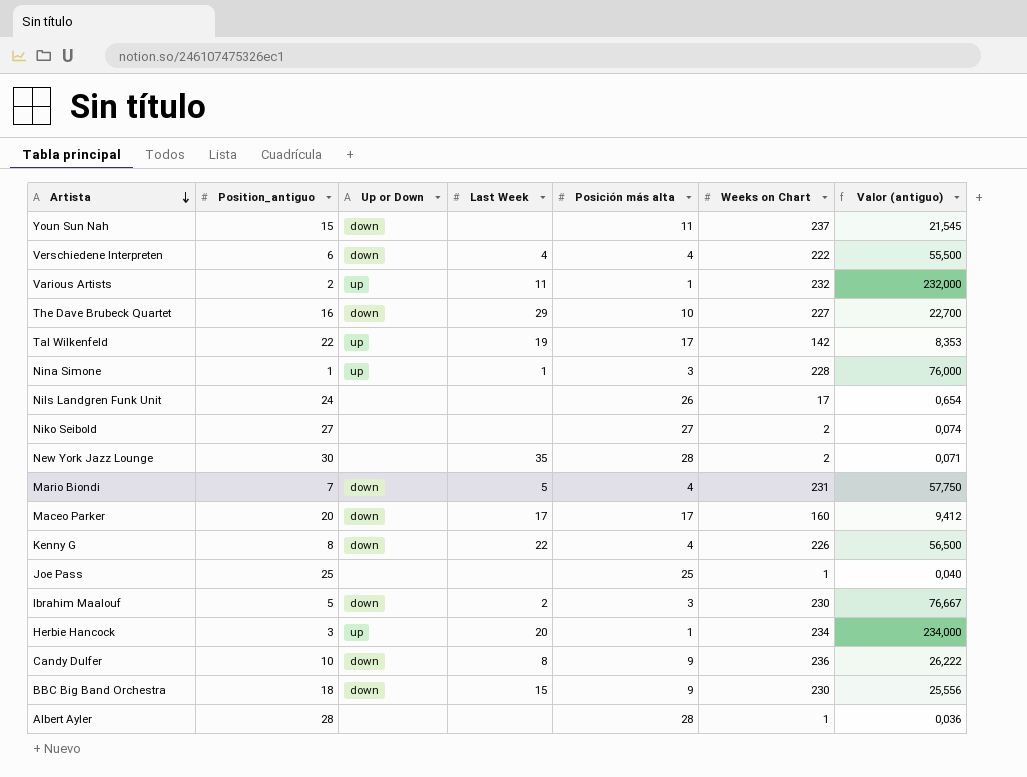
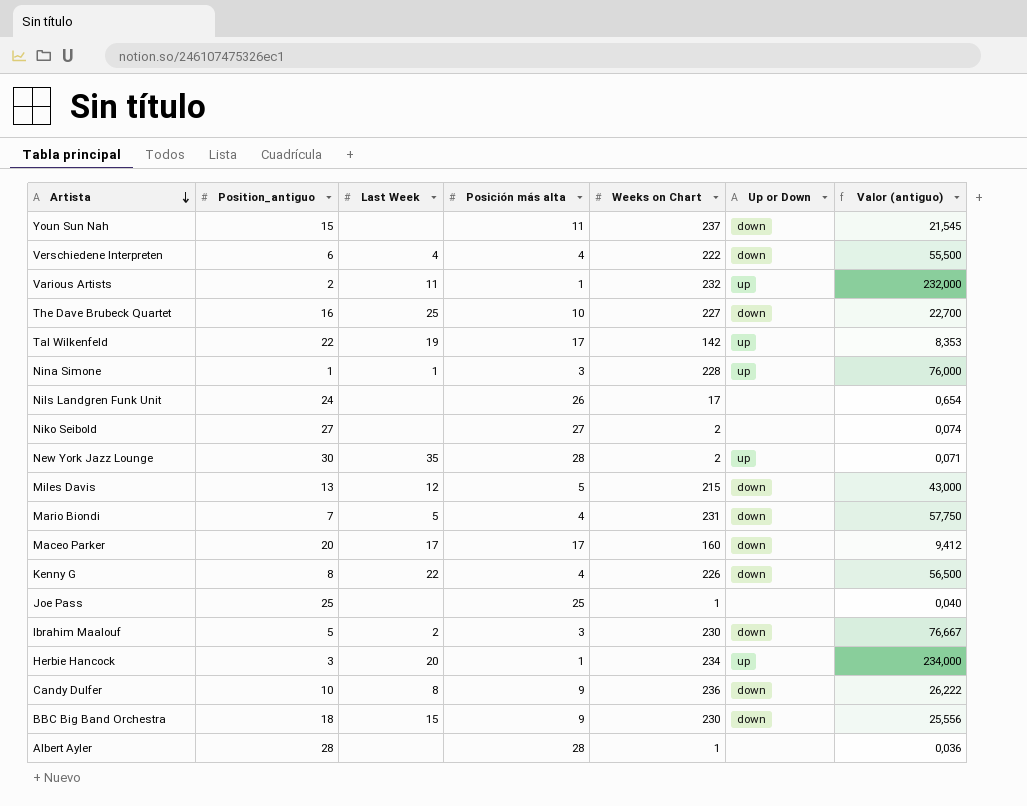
column Up or Down | position: 3 -> 6
The Dave Brubeck Quartet | Last Week: 29 -> 25
New York Jazz Lounge | Up or Down: none -> up
row Miles Davis: none -> 13 | 12 | 5 | 215 | down | 43,000

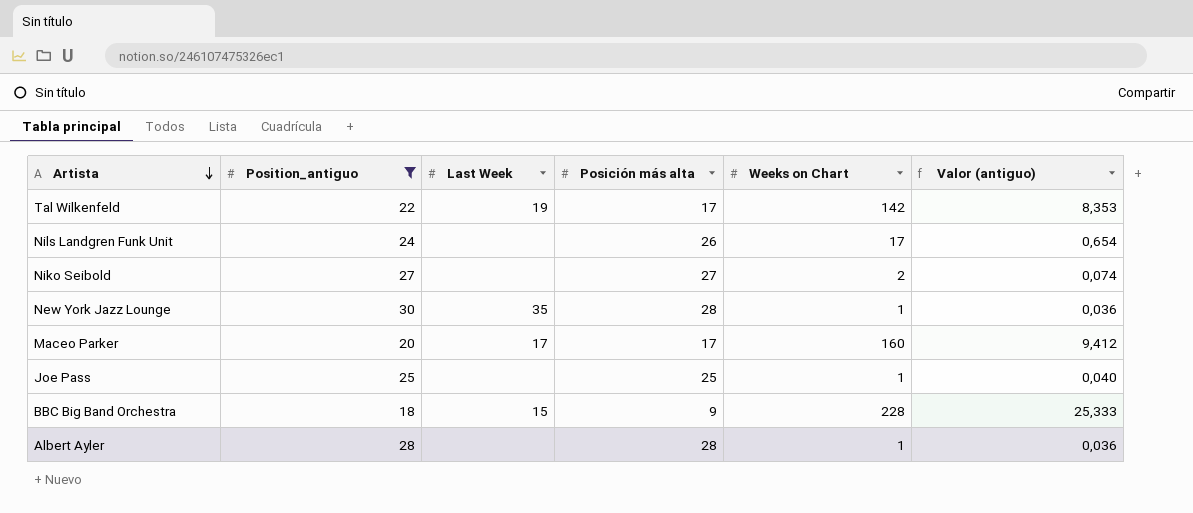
filter: none -> Position_antiguo >= 18
column Up or Down | position: 6 -> none
New York Jazz Lounge | Weeks on Chart: 2 -> 1
New York Jazz Lounge | Valor (antiguo): 0,071 -> 0,036
BBC Big Band Orchestra | Weeks on Chart: 230 -> 228
BBC Big Band Orchestra | Valor (antiguo): 25,556 -> 25,333

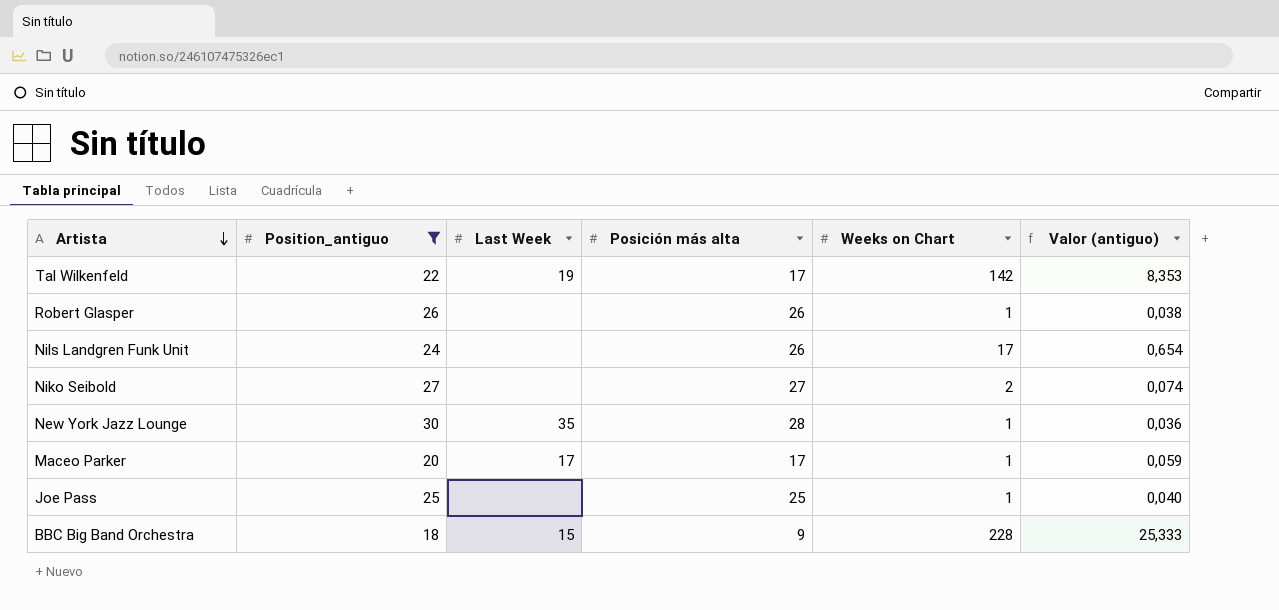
row Albert Ayler: 28 | none | 28 | 1 | 0,036 -> none
row Robert Glasper: none -> 26 | none | 26 | 1 | 0,038
Maceo Parker | Weeks on Chart: 160 -> 1
Maceo Parker | Valor (antiguo): 9,412 -> 0,059

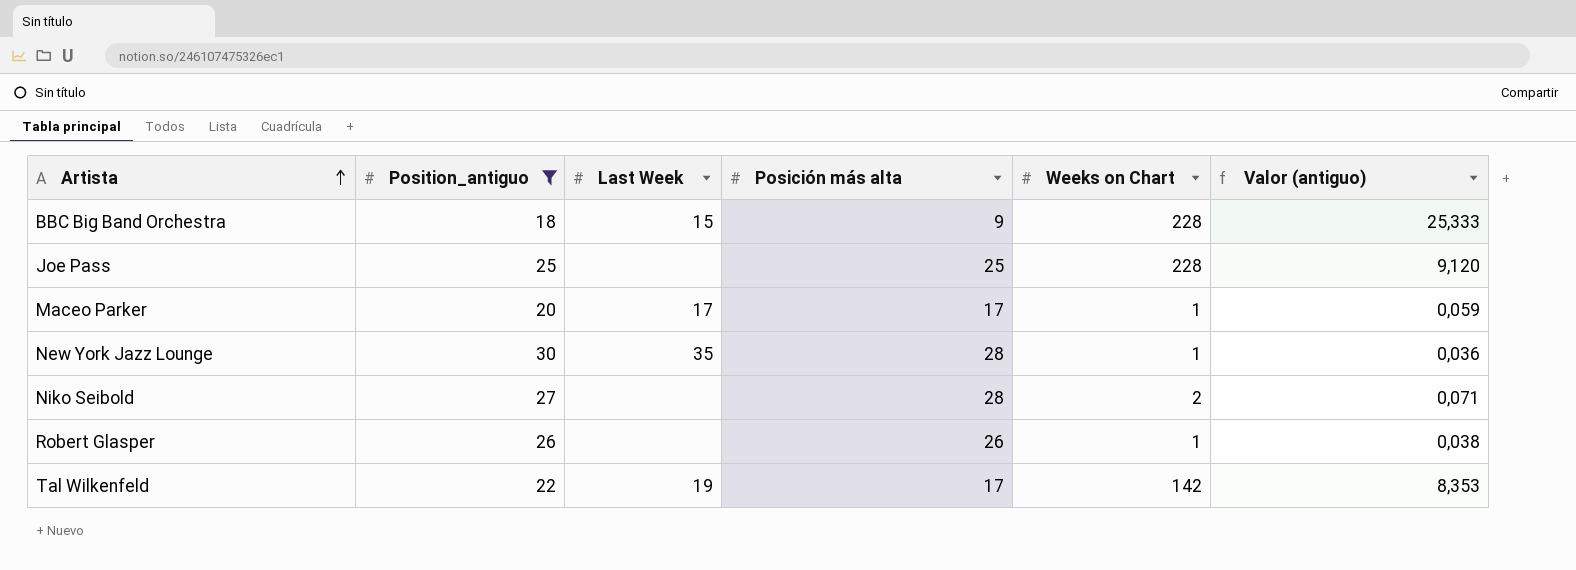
row order: Artista descending -> Artista ascending
row Nils Landgren Funk Unit: 24 | none | 26 | 17 | 0,654 -> none
Joe Pass | Weeks on Chart: 1 -> 228
Joe Pass | Valor (antiguo): 0,040 -> 9,120
Niko Seibold | Posición más alta: 27 -> 28
Niko Seibold | Valor (antiguo): 0,074 -> 0,071

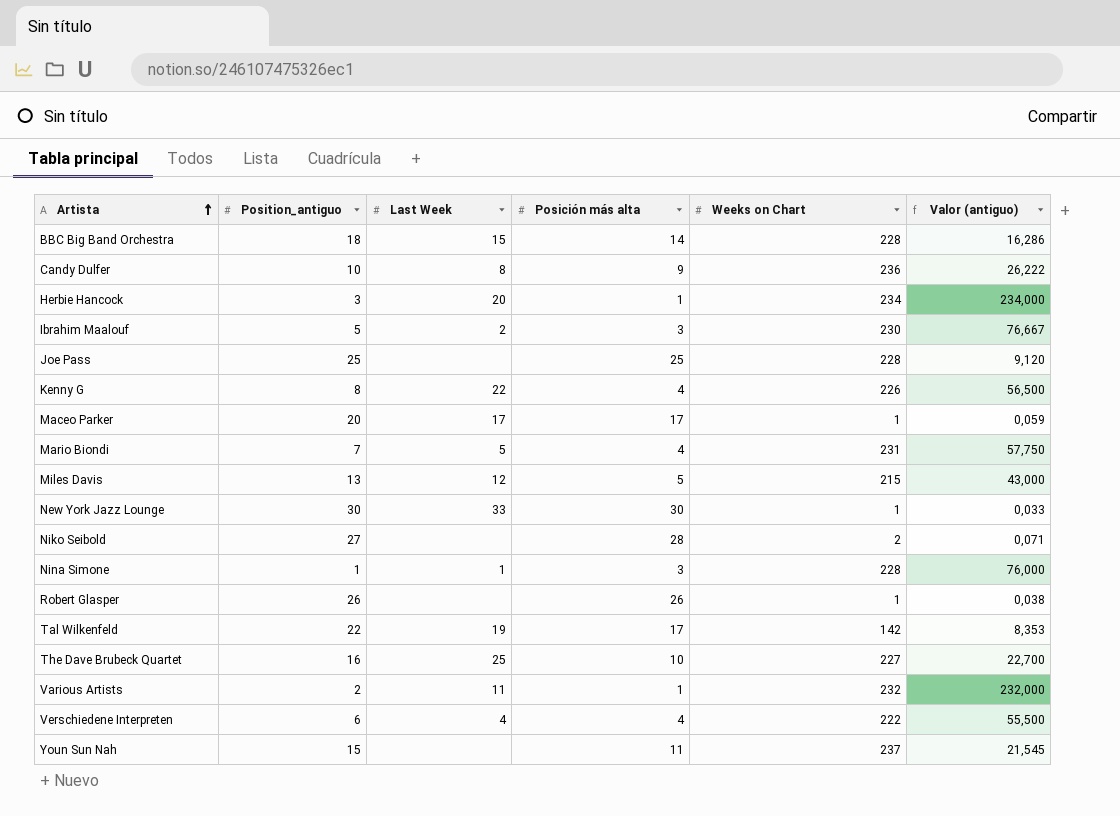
filter: Position_antiguo >= 18 -> none
BBC Big Band Orchestra | Posición más alta: 9 -> 14
BBC Big Band Orchestra | Valor (antiguo): 25,333 -> 16,286
New York Jazz Lounge | Last Week: 35 -> 33
New York Jazz Lounge | Posición más alta: 28 -> 30
New York Jazz Lounge | Valor (antiguo): 0,036 -> 0,033

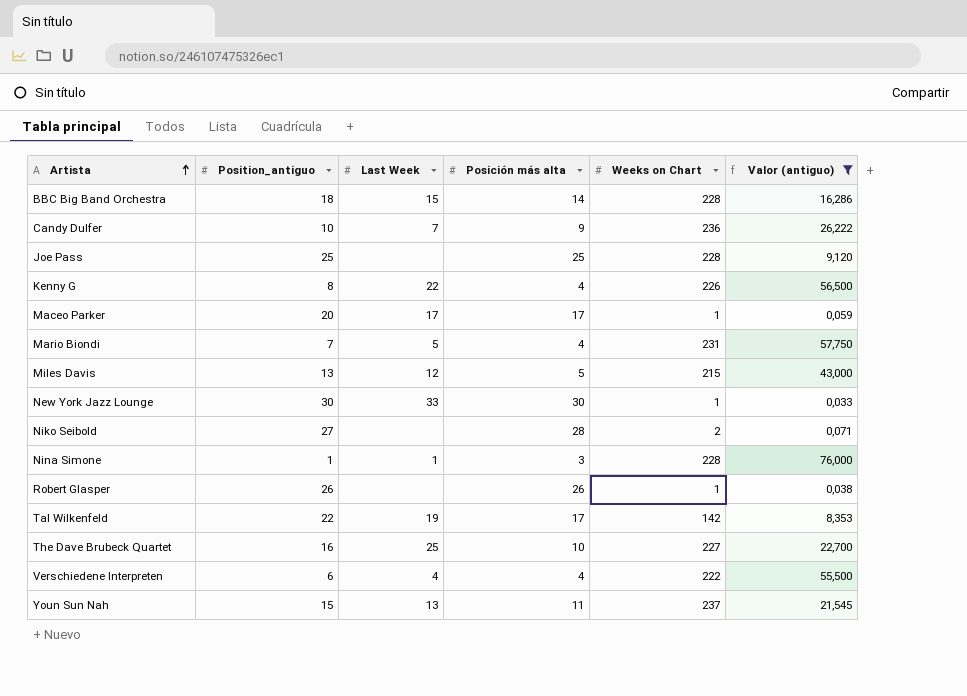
filter: none -> Valor (antiguo) <= 76,000
Candy Dulfer | Last Week: 8 -> 7
Youn Sun Nah | Last Week: none -> 13

